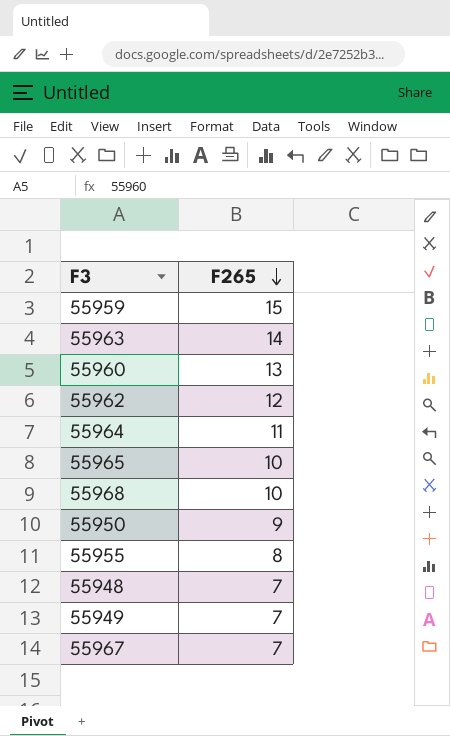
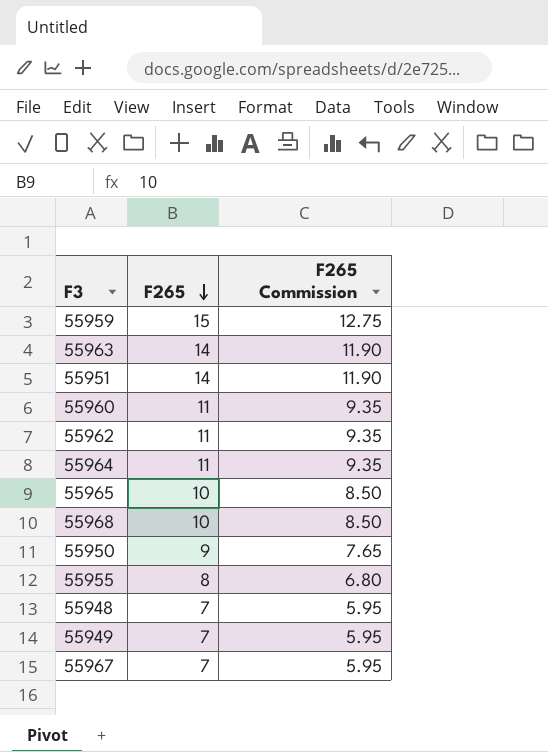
column F265 Commission | formula: none -> [F265] * 0.85
row 55951: none -> 14 | 11.90
55960 | F265: 13 -> 11
55962 | F265: 12 -> 11

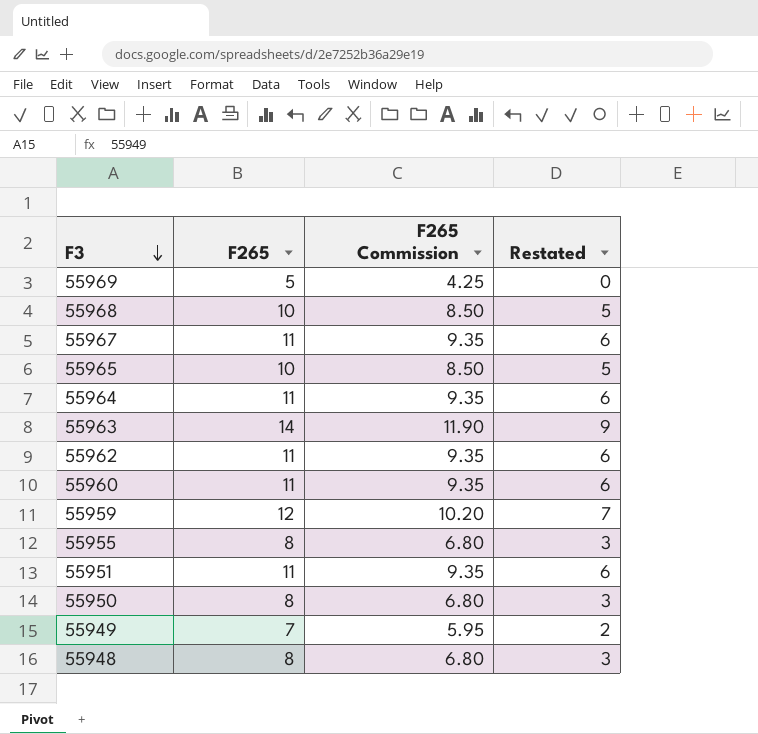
row order: F265 descending -> F3 descending
column Restated | formula: none -> [F265] - 5
row 55969: none -> 5 | 4.25 | 0
55967 | F265: 7 -> 11
55967 | F265 Commission: 5.95 -> 9.35
55959 | F265: 15 -> 12
55959 | F265 Commission: 12.75 -> 10.20
55951 | F265: 14 -> 11
55951 | F265 Commission: 11.90 -> 9.35
55950 | F265: 9 -> 8
55950 | F265 Commission: 7.65 -> 6.80
55948 | F265: 7 -> 8
55948 | F265 Commission: 5.95 -> 6.80

